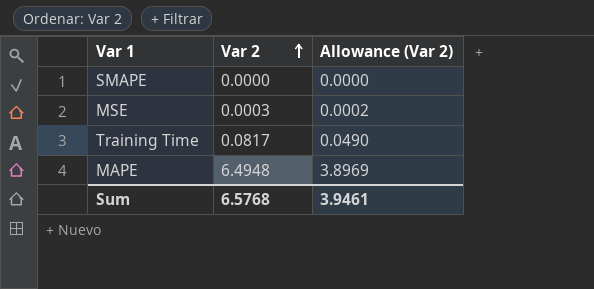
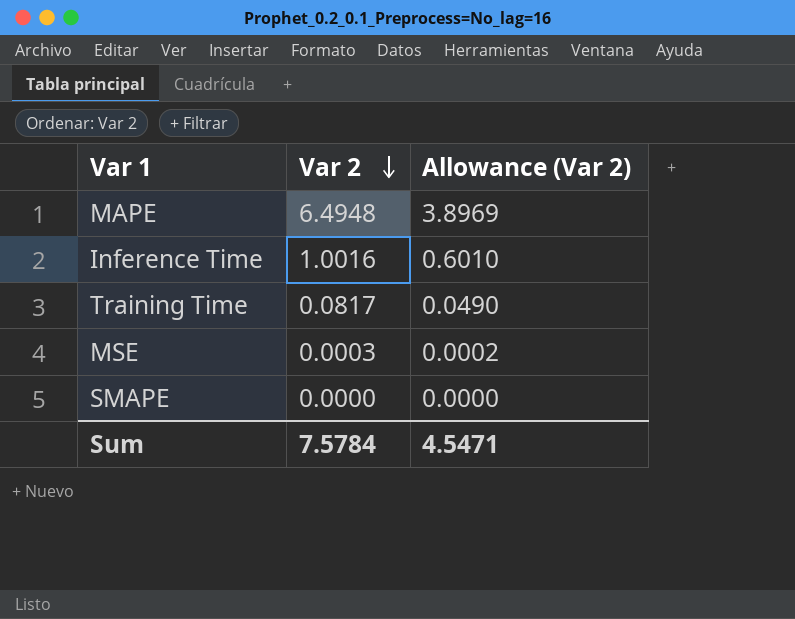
row order: Var 2 ascending -> Var 2 descending
row Inference Time: none -> 1.0016 | 0.6010
Sum | Var 2: 6.5768 -> 7.5784
Sum | Allowance (Var 2): 3.9461 -> 4.5471

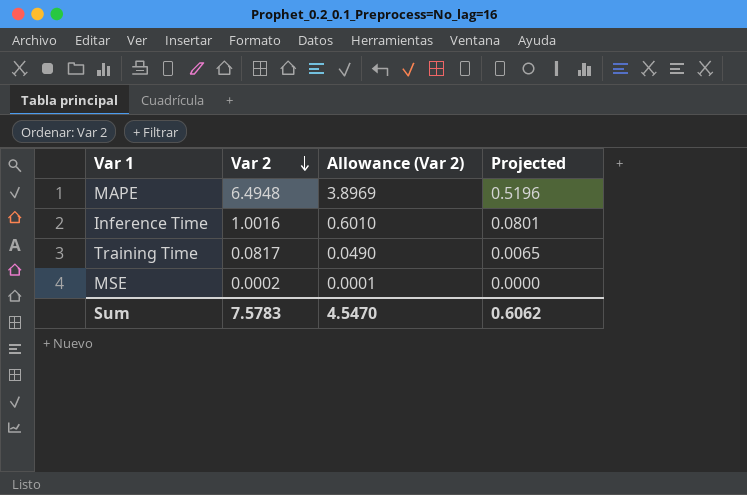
column Projected | formula: none -> [Var 2] * 0.08
row SMAPE: 0.0000 | 0.0000 -> none
MSE | Var 2: 0.0003 -> 0.0002
MSE | Allowance (Var 2): 0.0002 -> 0.0001
Sum | Var 2: 7.5784 -> 7.5783
Sum | Allowance (Var 2): 4.5471 -> 4.5470

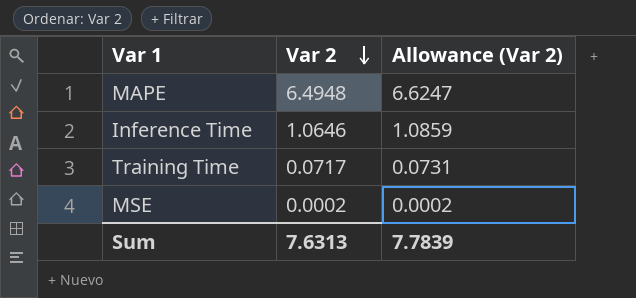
column Projected | formula: [Var 2] * 0.08 -> none
column Allowance (Var 2) | formula: [Var 2] * 0.6 -> [Var 2] * 1.02
Inference Time | Var 2: 1.0016 -> 1.0646
Training Time | Var 2: 0.0817 -> 0.0717
Sum | Var 2: 7.5783 -> 7.6313
Sum | Allowance (Var 2): 4.5470 -> 7.7839

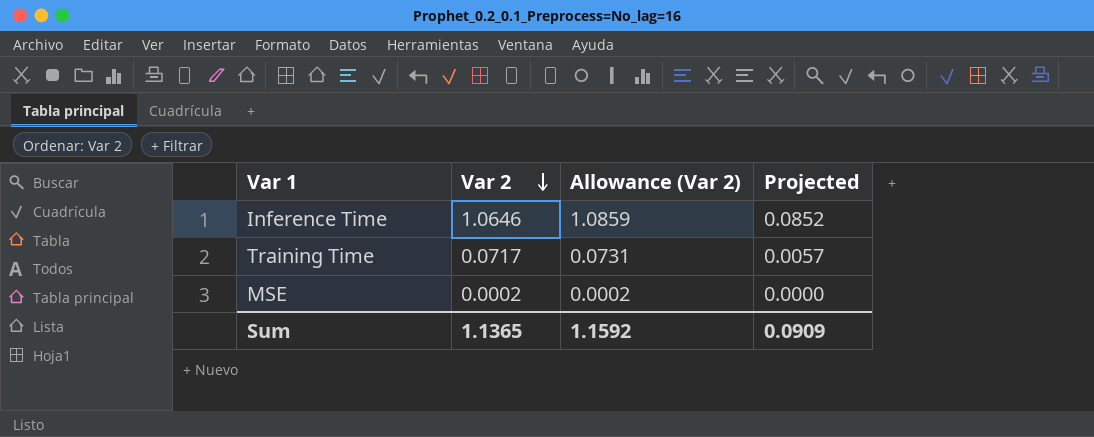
column Projected | formula: none -> [Var 2] * 0.08
row MAPE: 6.4948 | 6.6247 -> none
Sum | Var 2: 7.6313 -> 1.1365
Sum | Allowance (Var 2): 7.7839 -> 1.1592

